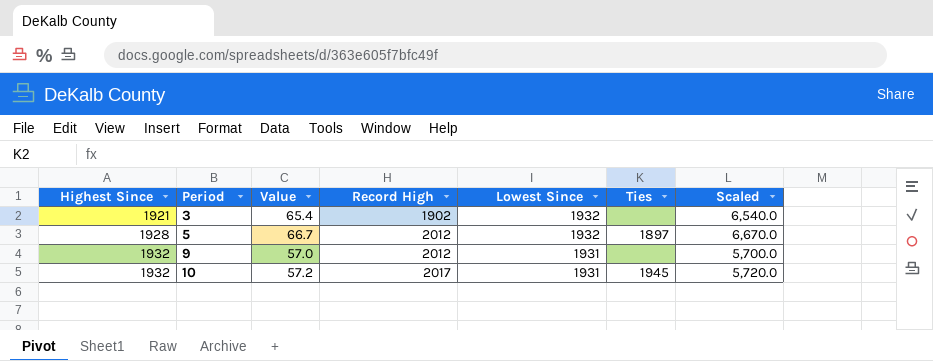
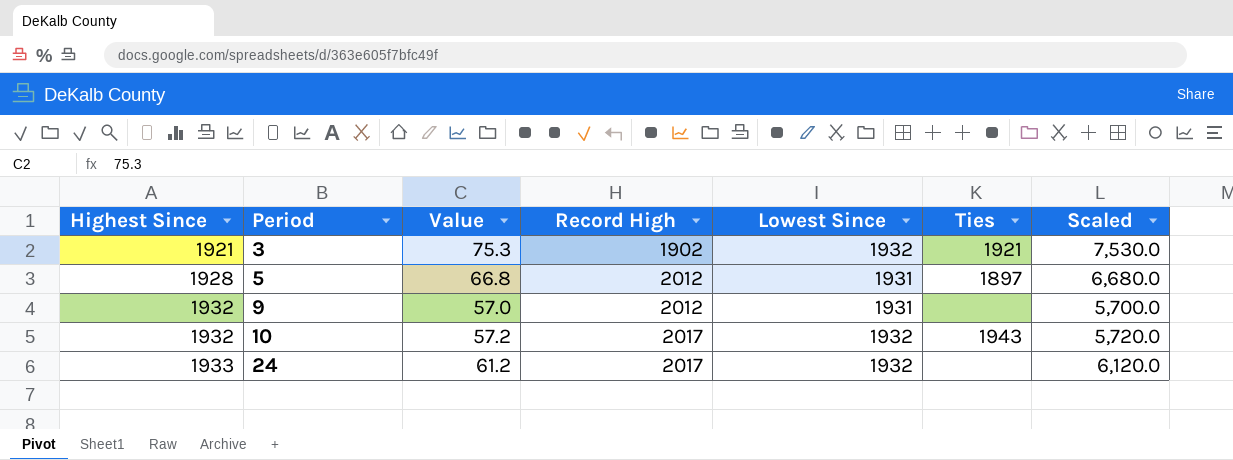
3 | Value: 65.4 -> 75.3
3 | Ties: none -> 1921
3 | Scaled: 6,540.0 -> 7,530.0
5 | Value: 66.7 -> 66.8
5 | Lowest Since: 1932 -> 1931
5 | Scaled: 6,670.0 -> 6,680.0
10 | Lowest Since: 1931 -> 1932
10 | Ties: 1945 -> 1943
row 24: none -> 1933 | 61.2 | 2017 | 1932 | none | 6,120.0

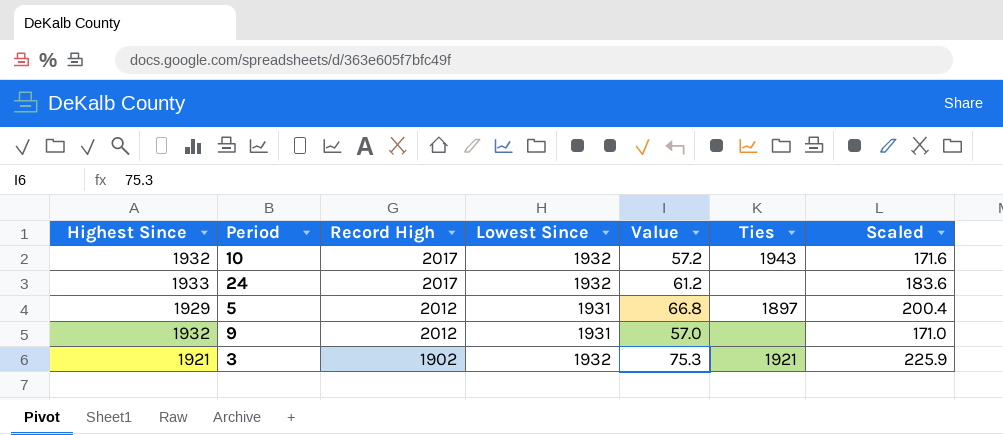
row order: Highest Since ascending -> Record High descending
column Value | position: 3 -> 5
column Scaled | formula: [Value] * 100 -> [Value] * 3
5 | Highest Since: 1928 -> 1929

